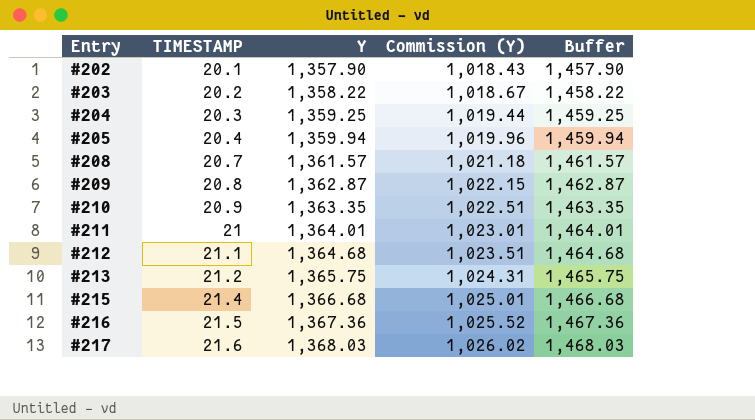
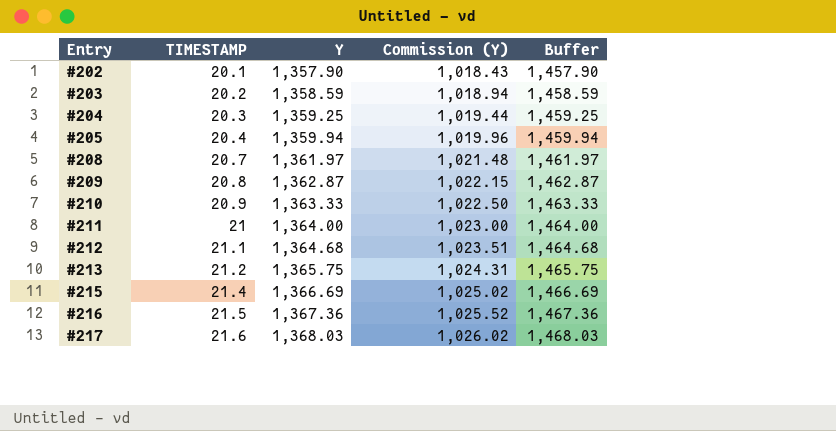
#203 | Y: 1,358.22 -> 1,358.59
#203 | Commission (Y): 1,018.67 -> 1,018.94
#203 | Buffer: 1,458.22 -> 1,458.59
#208 | Y: 1,361.57 -> 1,361.97
#208 | Commission (Y): 1,021.18 -> 1,021.48
#208 | Buffer: 1,461.57 -> 1,461.97
#210 | Y: 1,363.35 -> 1,363.33
#210 | Commission (Y): 1,022.51 -> 1,022.50
#210 | Buffer: 1,463.35 -> 1,463.33
#211 | Y: 1,364.01 -> 1,364.00
#211 | Commission (Y): 1,023.01 -> 1,023.00
#211 | Buffer: 1,464.01 -> 1,464.00
#215 | Y: 1,366.68 -> 1,366.69
#215 | Commission (Y): 1,025.01 -> 1,025.02
#215 | Buffer: 1,466.68 -> 1,466.69

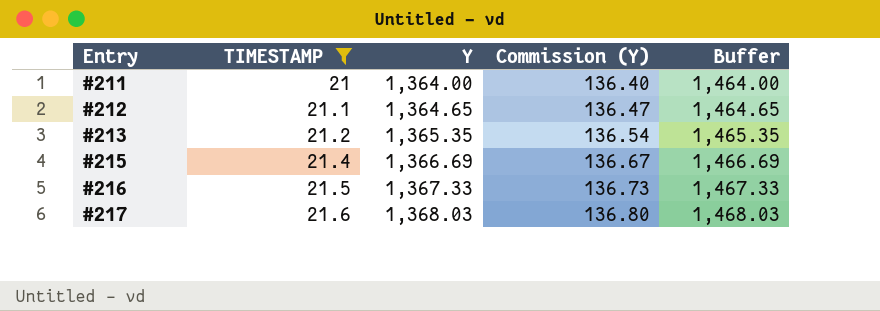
filter: none -> TIMESTAMP >= 21
column Commission (Y) | formula: [Y] * 0.75 -> [Y] * 0.1
#212 | Y: 1,364.68 -> 1,364.65
#212 | Buffer: 1,464.68 -> 1,464.65
#213 | Y: 1,365.75 -> 1,365.35
#213 | Buffer: 1,465.75 -> 1,465.35
#216 | Y: 1,367.36 -> 1,367.33
#216 | Buffer: 1,467.36 -> 1,467.33

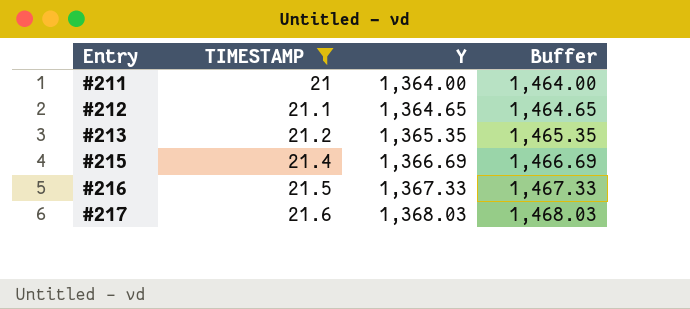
column Commission (Y) | formula: [Y] * 0.1 -> none

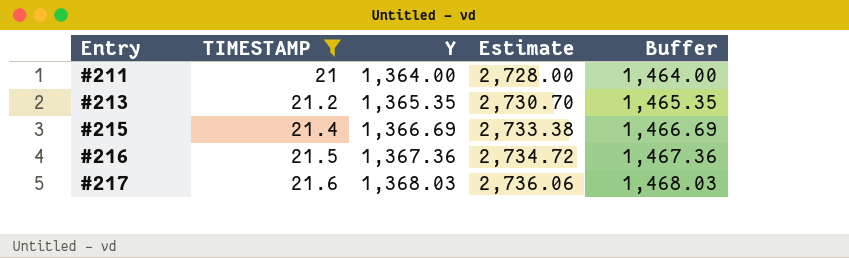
column Estimate | formula: none -> [Y] * 2
row #212: 21.1 | 1,364.65 | 1,464.65 -> none
#216 | Y: 1,367.33 -> 1,367.36
#216 | Buffer: 1,467.33 -> 1,467.36

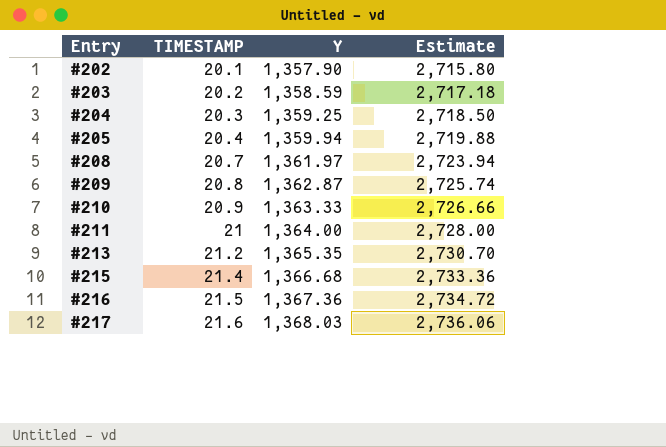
filter: TIMESTAMP >= 21 -> none
column Buffer | formula: [Y] + 100 -> none
#215 | Y: 1,366.69 -> 1,366.68
#215 | Estimate: 2,733.38 -> 2,733.36

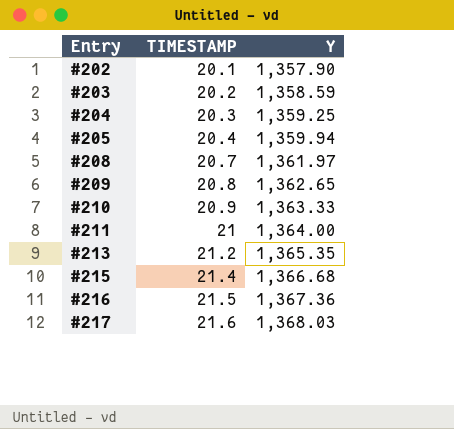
column Estimate | formula: [Y] * 2 -> none
#209 | Y: 1,362.87 -> 1,362.65

